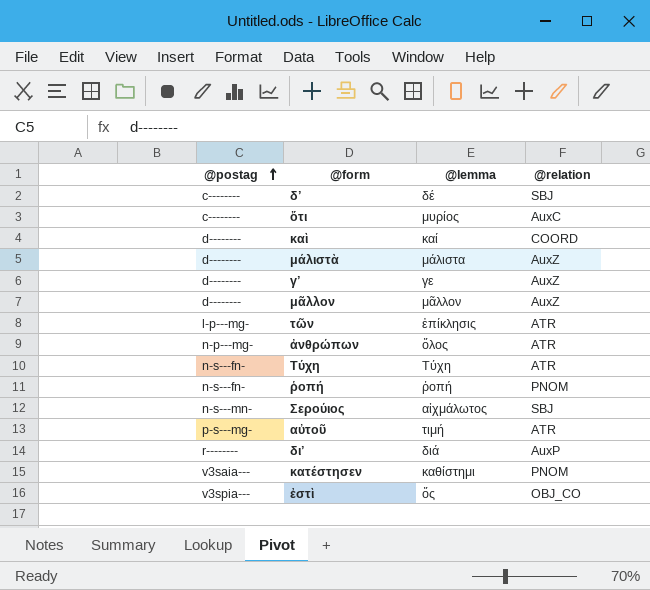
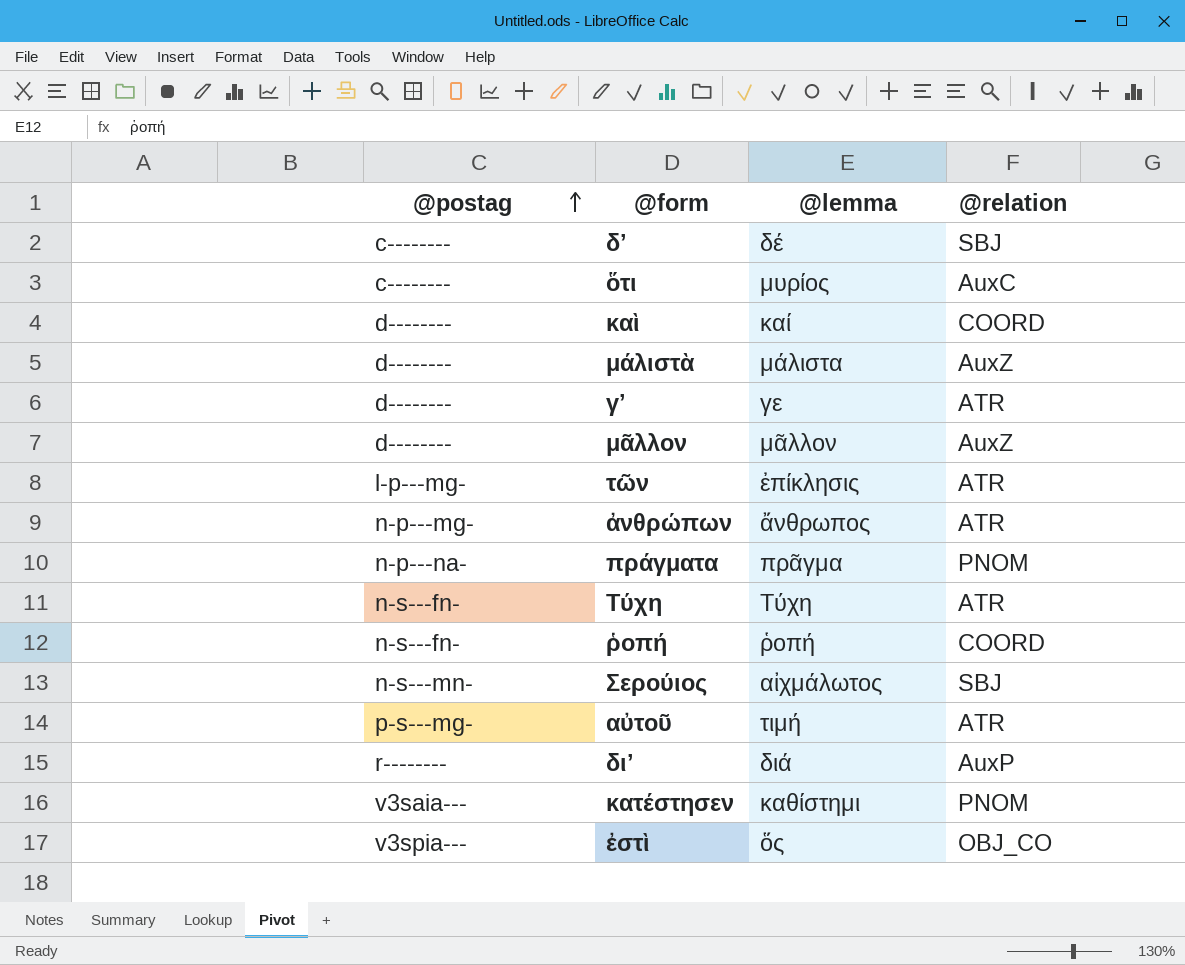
γʼ | @relation: AuxZ -> ATR
ἀνθρώπων | @lemma: ὅλος -> ἄνθρωπος
row πράγματα: none -> n-p---na- | πρᾶγμα | PNOM
ῥοπή | @relation: PNOM -> COORD

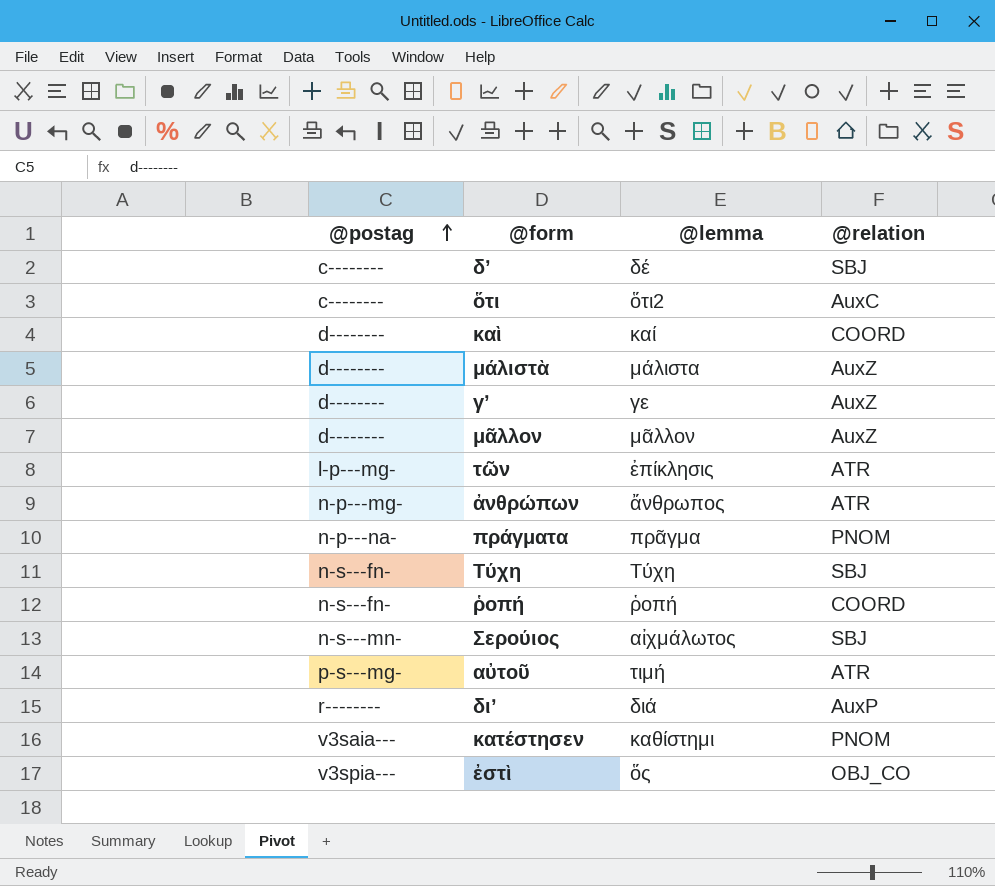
ὅτι | @lemma: μυρίος -> ὅτι2
γʼ | @relation: ATR -> AuxZ
Τύχη | @relation: ATR -> SBJ

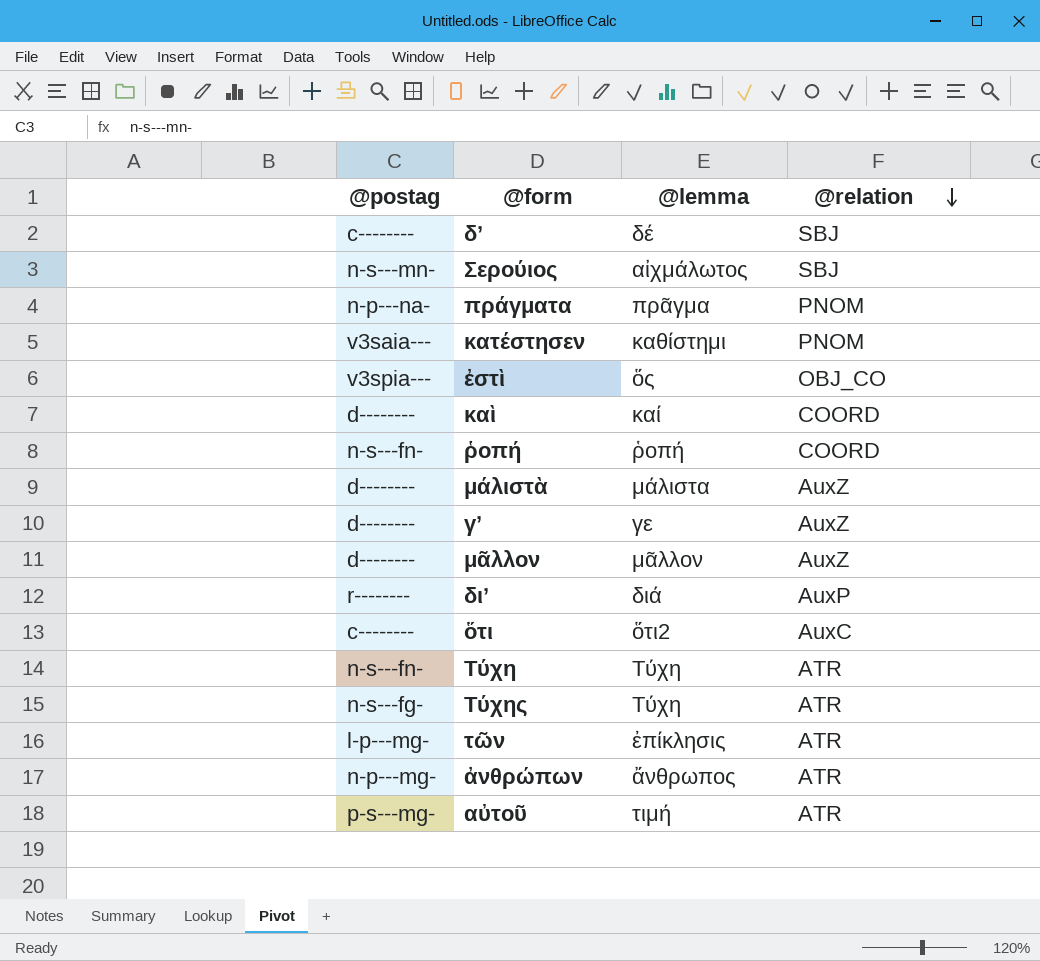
row order: @postag ascending -> @relation descending
Τύχη | @relation: SBJ -> ATR
row Τύχης: none -> n-s---fg- | Τύχη | ATR

